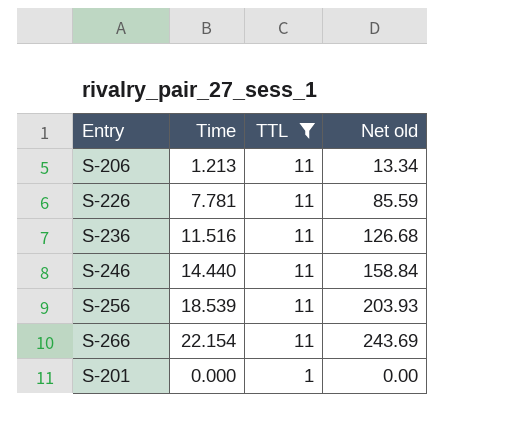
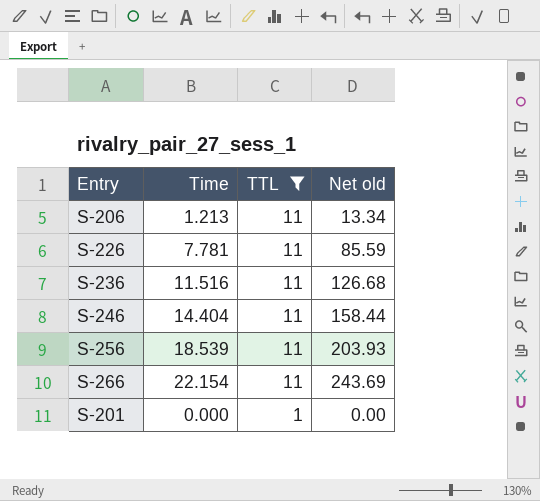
S-246 | Time: 14.440 -> 14.404
S-246 | Net old: 158.84 -> 158.44

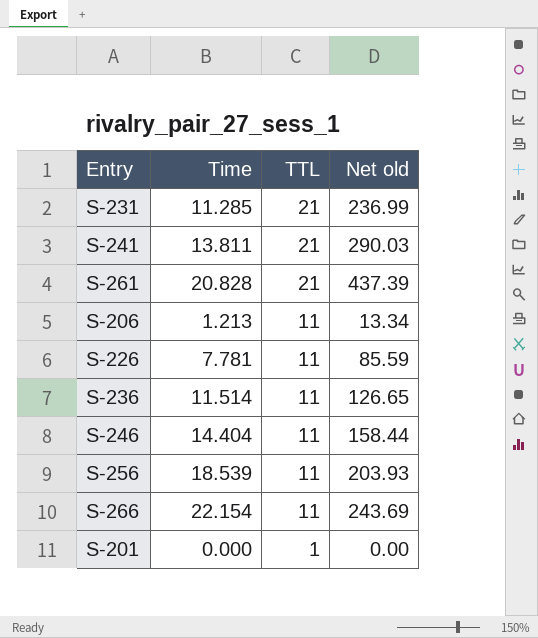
filter: TTL != 21 -> none
S-236 | Time: 11.516 -> 11.514
S-236 | Net old: 126.68 -> 126.65

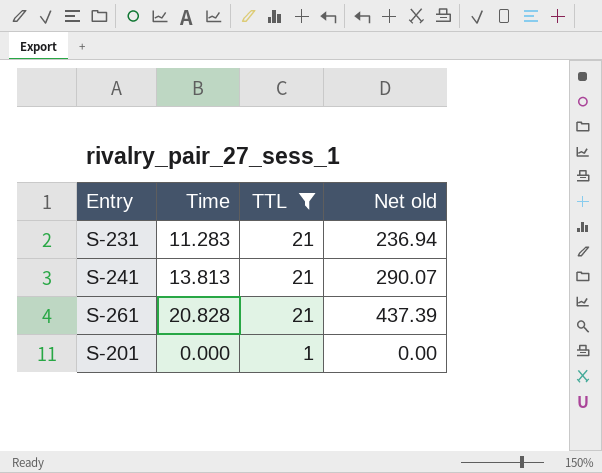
filter: none -> TTL != 11
S-231 | Time: 11.285 -> 11.283
S-231 | Net old: 236.99 -> 236.94
S-241 | Time: 13.811 -> 13.813
S-241 | Net old: 290.03 -> 290.07

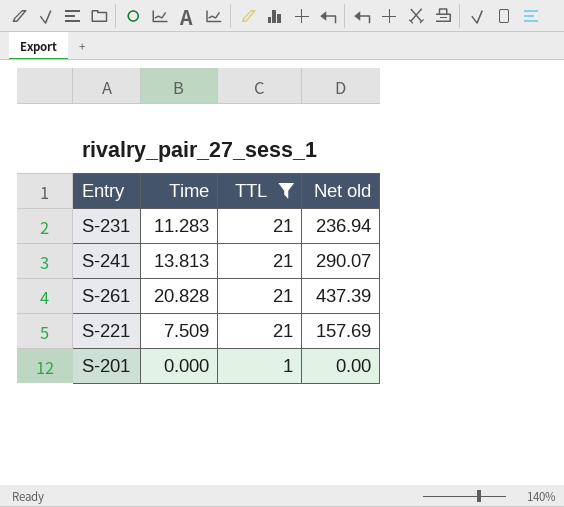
row S-221: none -> 7.509 | 21 | 157.69

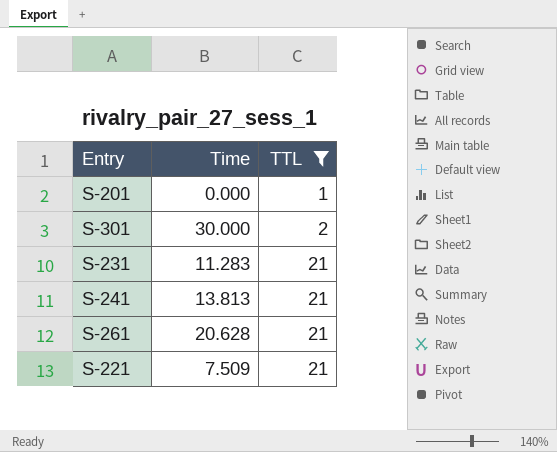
row order: TTL descending -> TTL ascending
column Net old | formula: [Time] * [TTL] -> none
row S-301: none -> 30.000 | 2
S-261 | Time: 20.828 -> 20.628

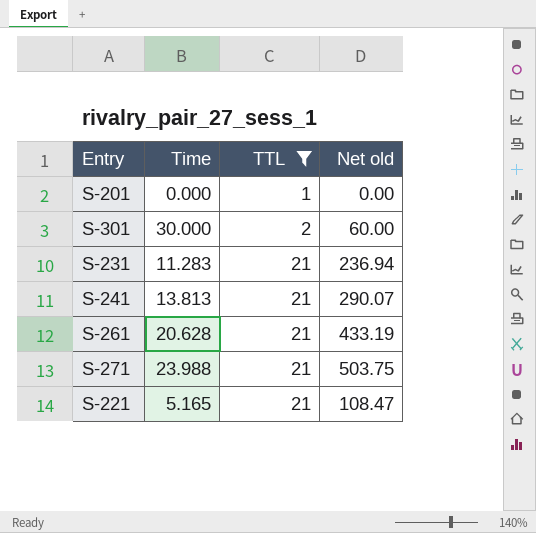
column Net old | formula: none -> [Time] * [TTL]
row S-271: none -> 23.988 | 21 | 503.75
S-221 | Time: 7.509 -> 5.165

